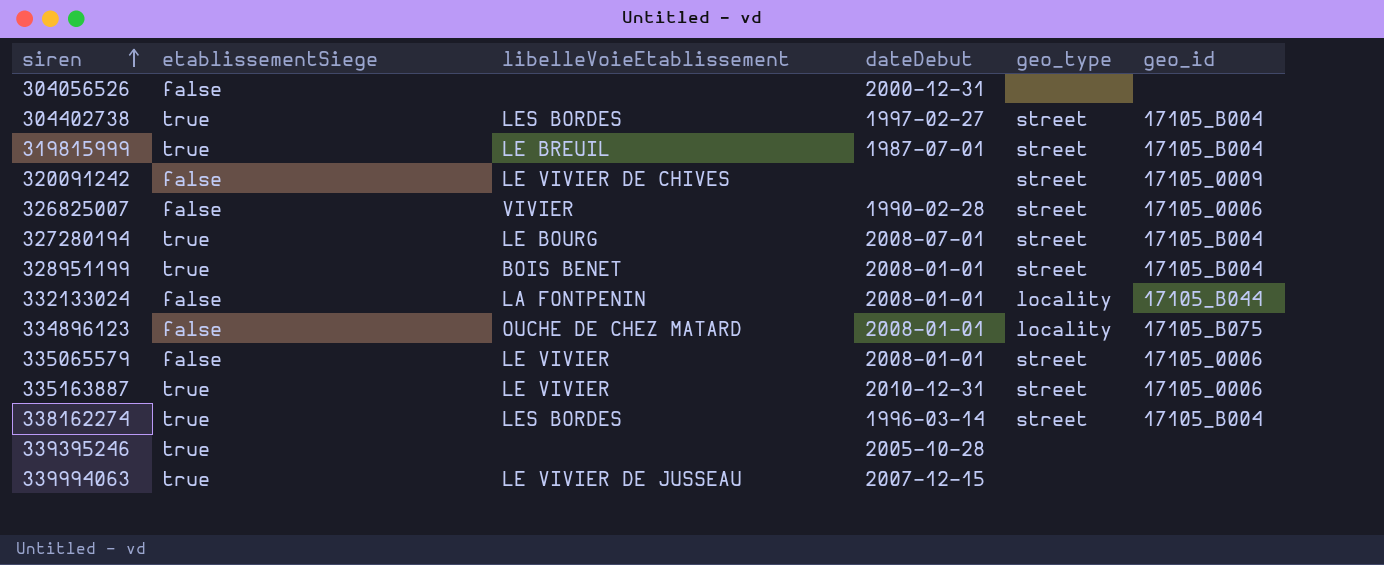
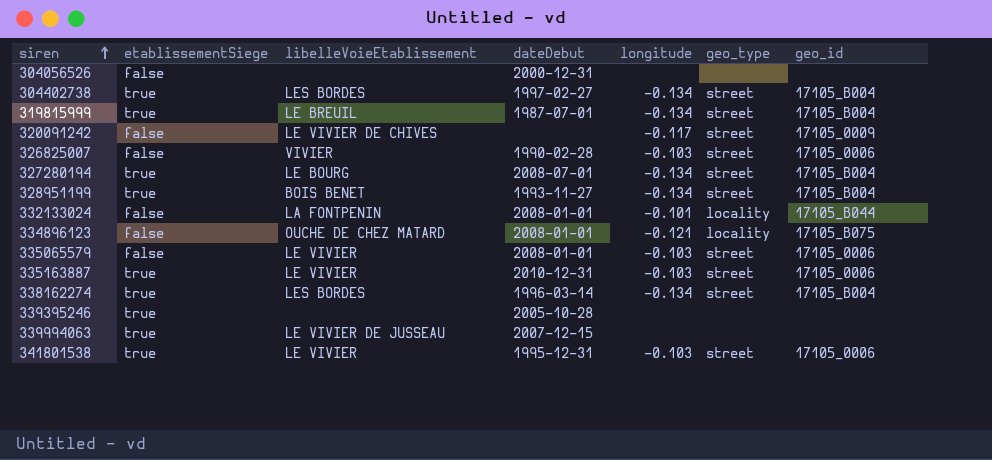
column longitude | position: none -> 5
328951199 | dateDebut: 2008-01-01 -> 1993-11-27
row 341801538: none -> true | LE VIVIER | 1995-12-31 | -0.103 | street | 17105_0006

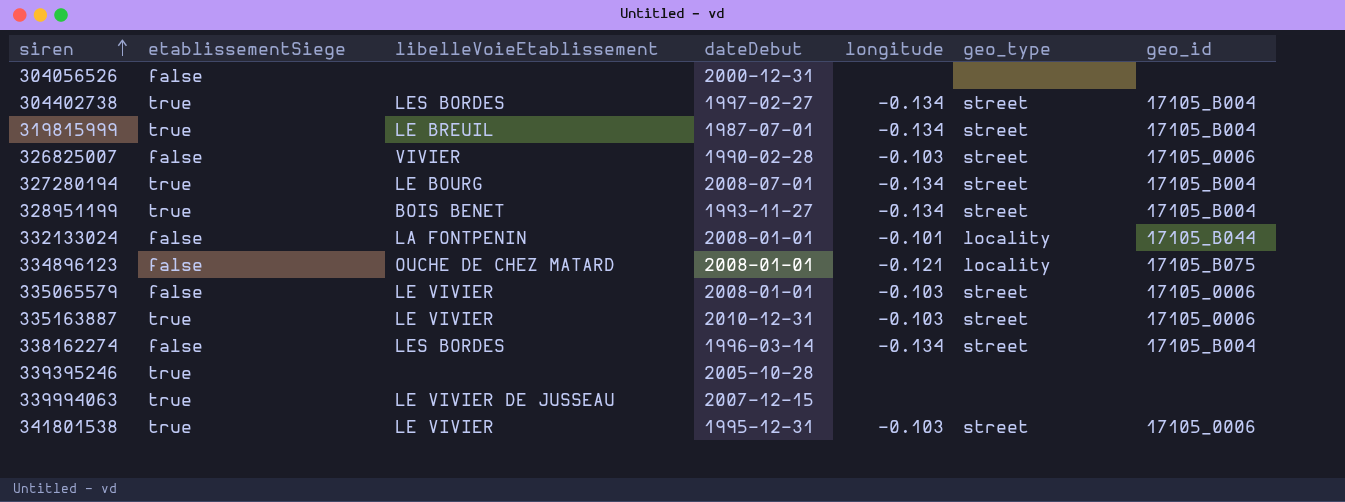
row 320091242: false | LE VIVIER DE CHIVES | none | -0.117 | street | 17105_0009 -> none
338162274 | etablissementSiege: true -> false

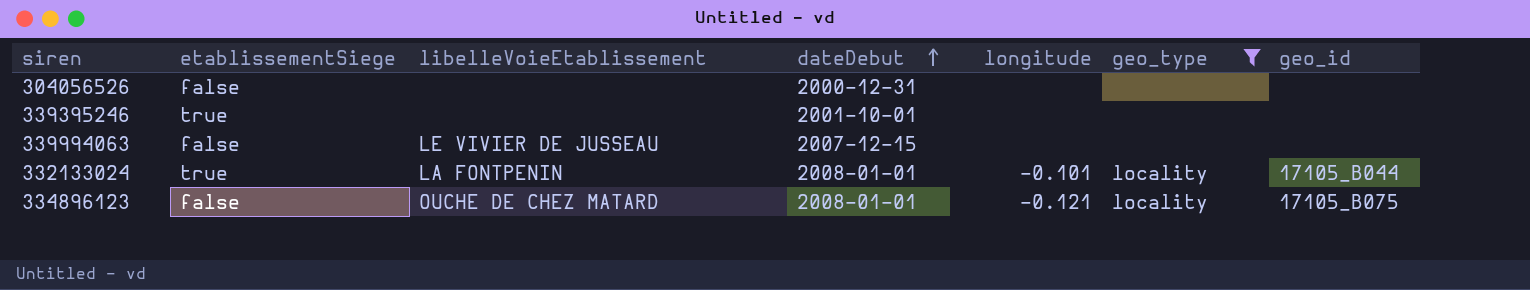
filter: none -> geo_type != street
row order: siren ascending -> dateDebut ascending
339395246 | dateDebut: 2005-10-28 -> 2001-10-01
339994063 | etablissementSiege: true -> false
332133024 | etablissementSiege: false -> true

